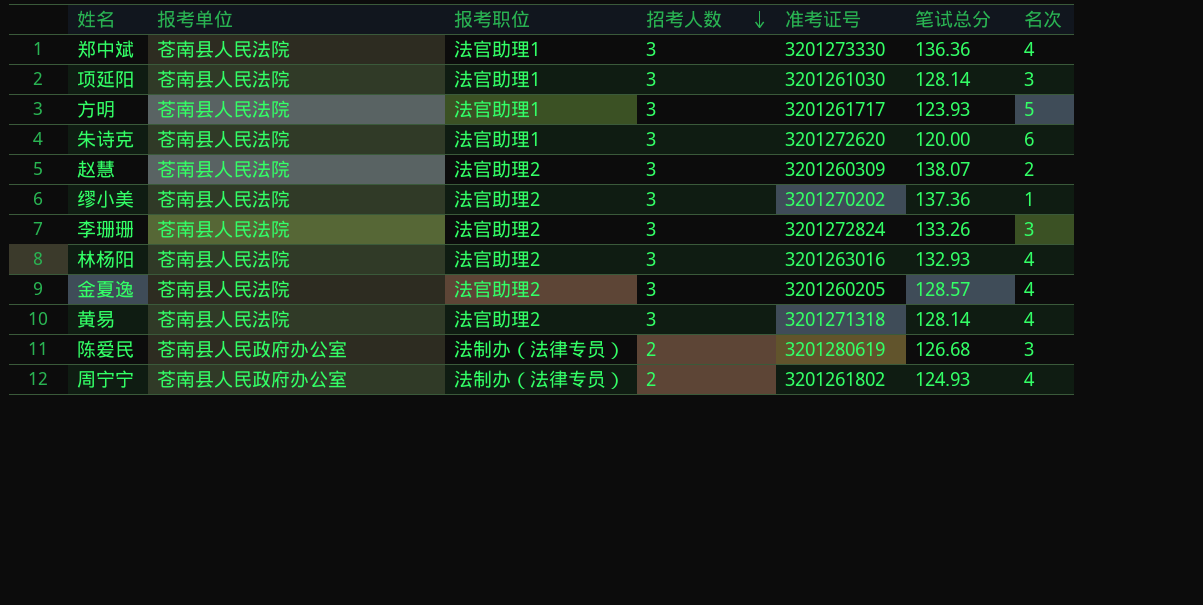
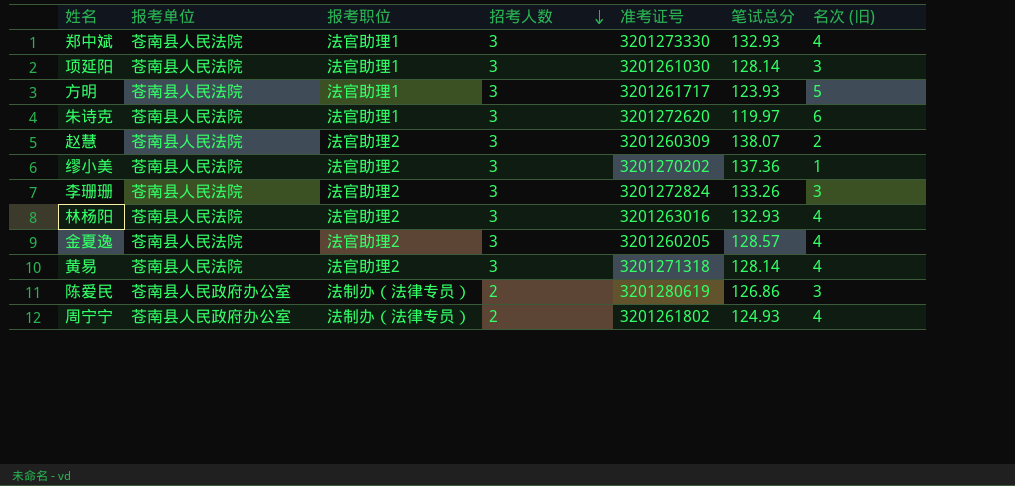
column name: 名次 -> 名次 (旧)
郑中斌 | 笔试总分: 136.36 -> 132.93
朱诗克 | 笔试总分: 120.00 -> 119.97
陈爱民 | 笔试总分: 126.68 -> 126.86

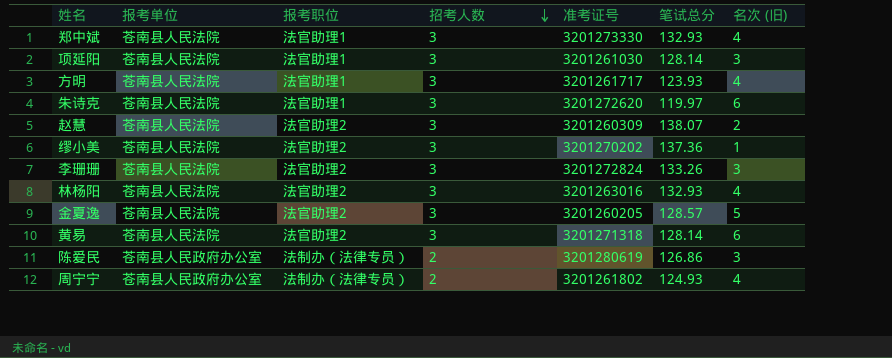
方明 | 名次 (旧): 5 -> 4
金夏逸 | 名次 (旧): 4 -> 5
黄易 | 名次 (旧): 4 -> 6

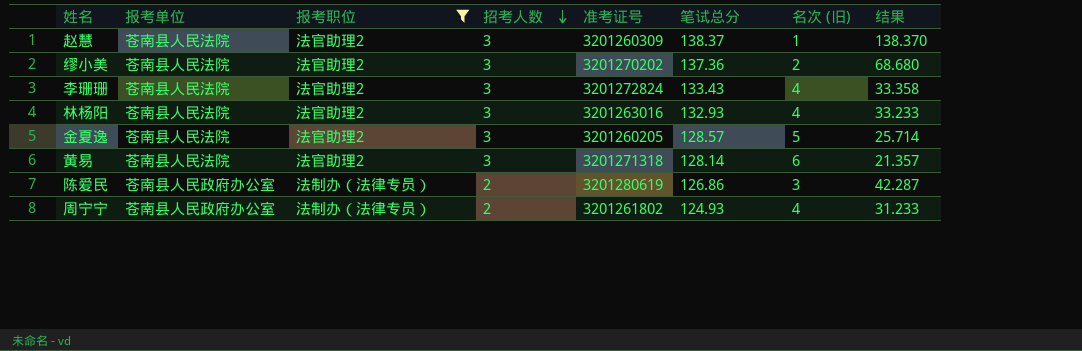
filter: none -> 报考职位 != 法官助理1
column 结果 | formula: none -> [笔试总分] / [名次 (旧)]
赵慧 | 笔试总分: 138.07 -> 138.37
赵慧 | 名次 (旧): 2 -> 1
缪小美 | 名次 (旧): 1 -> 2
李珊珊 | 笔试总分: 133.26 -> 133.43
李珊珊 | 名次 (旧): 3 -> 4

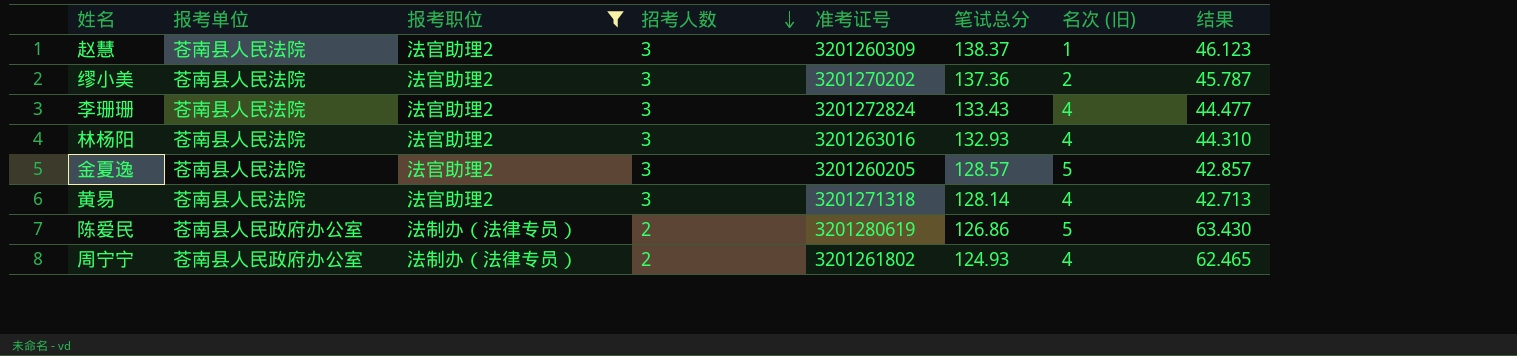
column 结果 | formula: [笔试总分] / [名次 (旧)] -> [笔试总分] / [招考人数]
黄易 | 名次 (旧): 6 -> 4
陈爱民 | 名次 (旧): 3 -> 5

